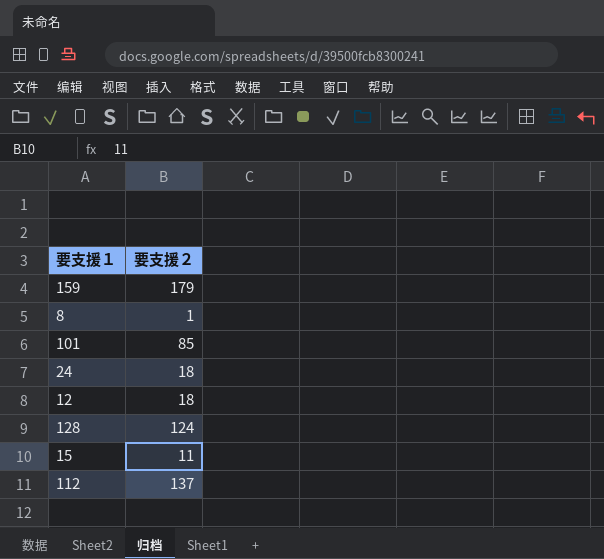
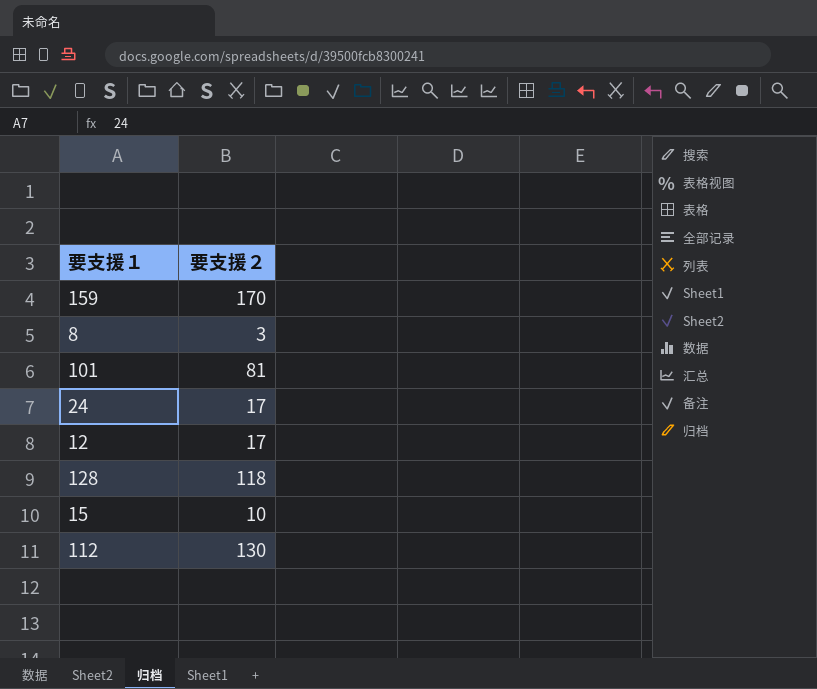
159 | 要支援２: 179 -> 170
8 | 要支援２: 1 -> 3
101 | 要支援２: 85 -> 81
24 | 要支援２: 18 -> 17
12 | 要支援２: 18 -> 17
128 | 要支援２: 124 -> 118
15 | 要支援２: 11 -> 10
112 | 要支援２: 137 -> 130

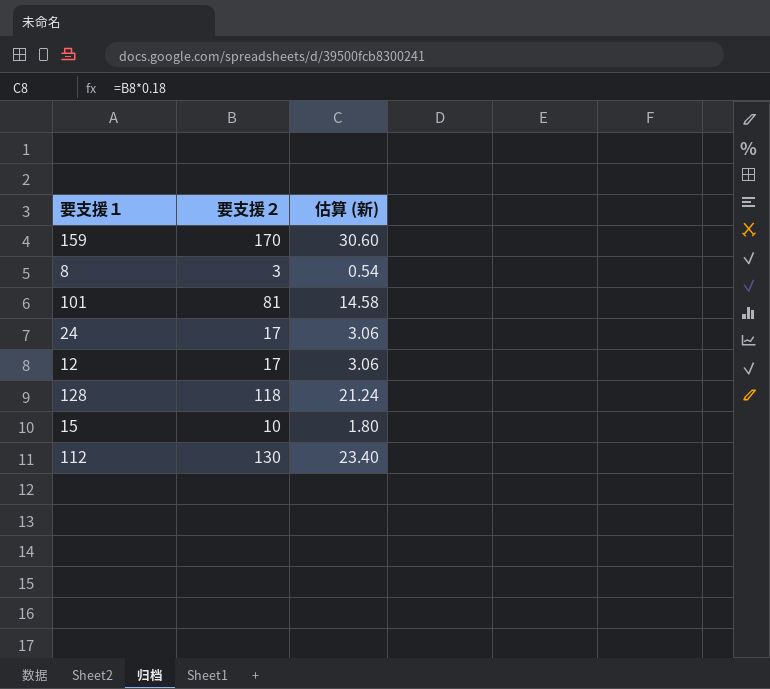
column 估算 (新) | formula: none -> [要支援２] * 0.18

